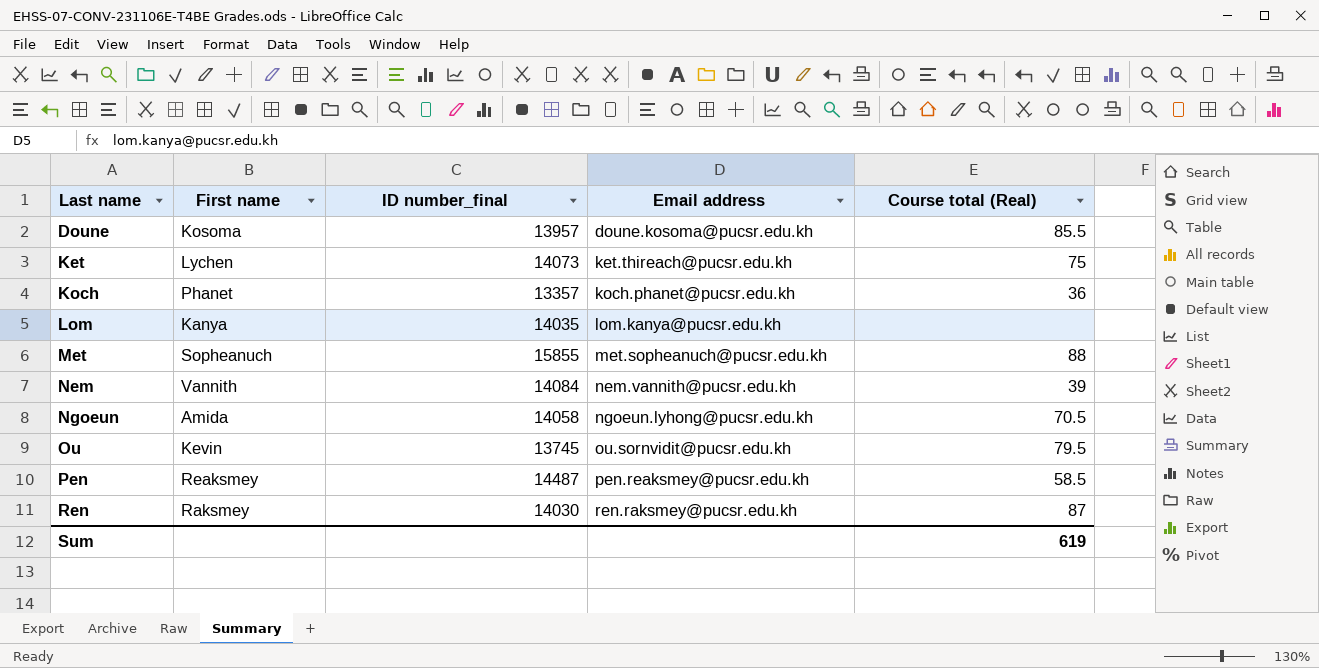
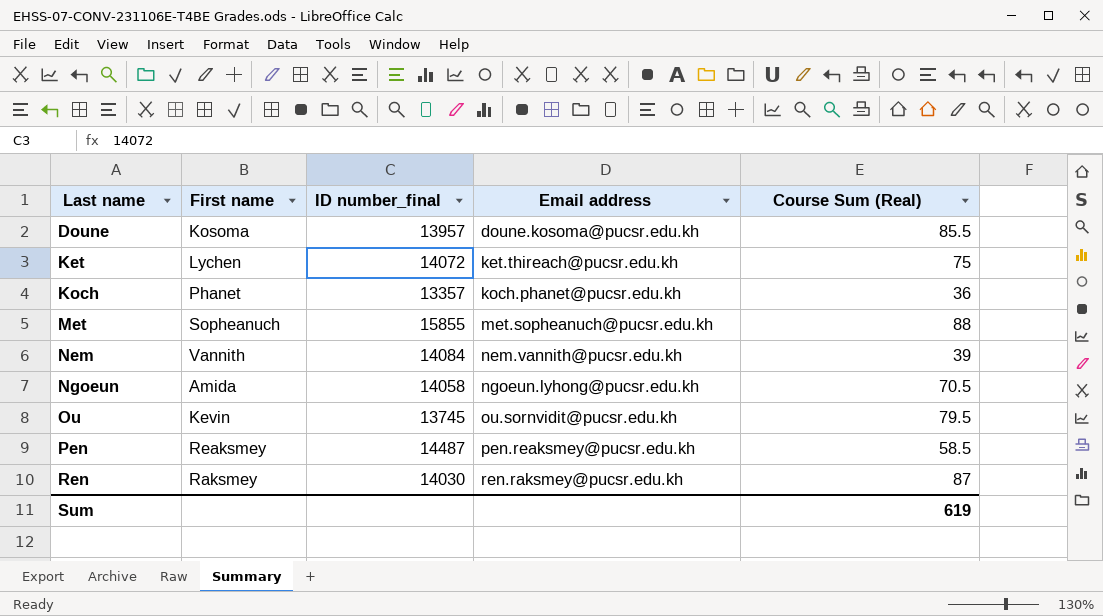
column name: Course total (Real) -> Course Sum (Real)
row Lom: Kanya | 14035 | lom.kanya@pucsr.edu.kh | none -> none
Ket | ID number_final: 14073 -> 14072

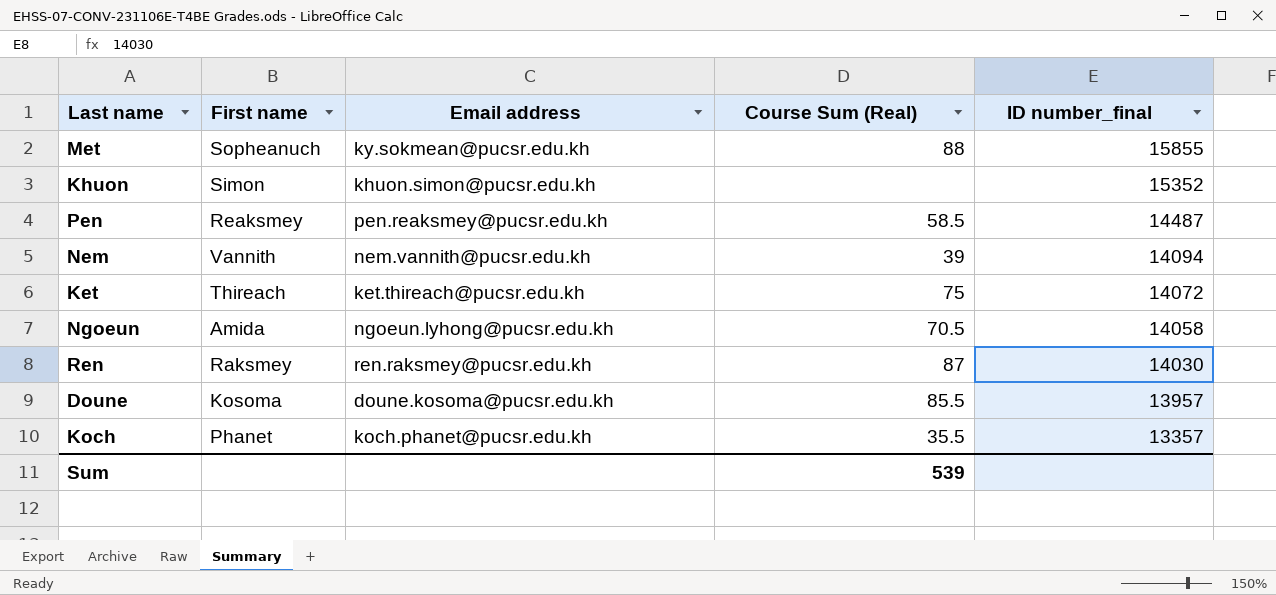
row order: Last name ascending -> ID number_final descending
column ID number_final | position: 3 -> 5
row Ou: Kevin | 13745 | ou.sornvidit@pucsr.edu.kh | 79.5 -> none
Met | Email address: met.sopheanuch@pucsr.edu.kh -> ky.sokmean@pucsr.edu.kh
row Khuon: none -> Simon | khuon.simon@pucsr.edu.kh | none | 15352
Nem | ID number_final: 14084 -> 14094
Ket | First name: Lychen -> Thireach
Koch | Course Sum (Real): 36 -> 35.5
Sum | Course Sum (Real): 619 -> 539

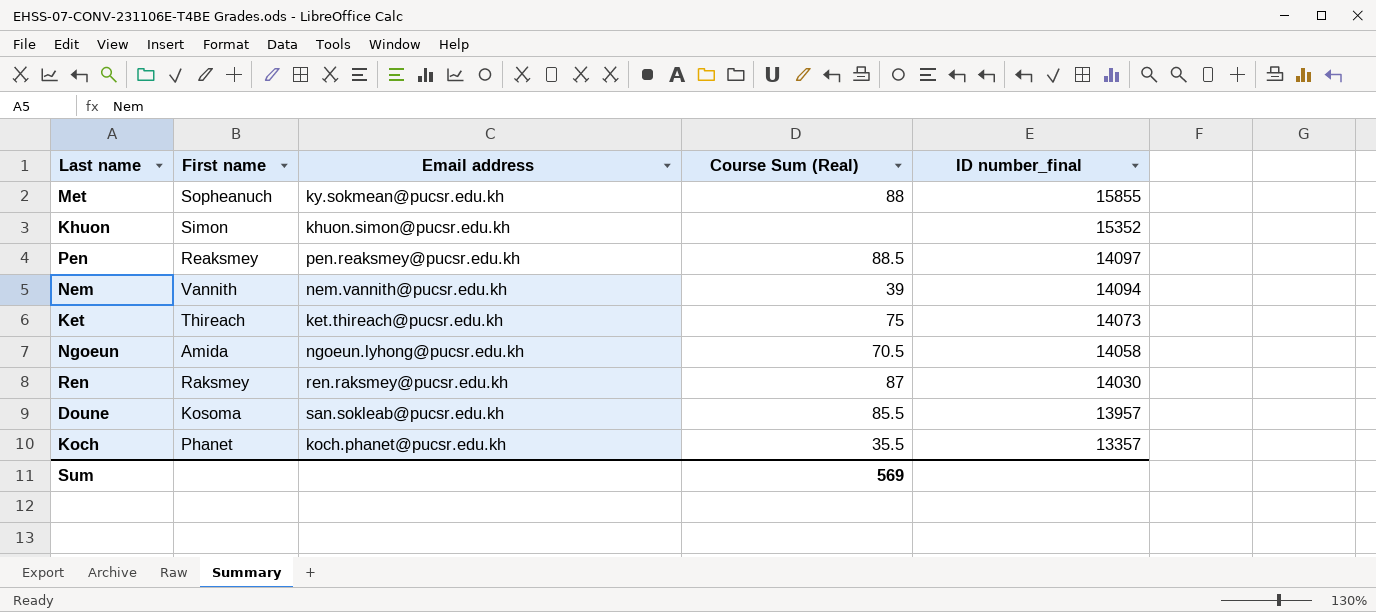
Pen | Course Sum (Real): 58.5 -> 88.5
Pen | ID number_final: 14487 -> 14097
Ket | ID number_final: 14072 -> 14073
Doune | Email address: doune.kosoma@pucsr.edu.kh -> san.sokleab@pucsr.edu.kh
Sum | Course Sum (Real): 539 -> 569

